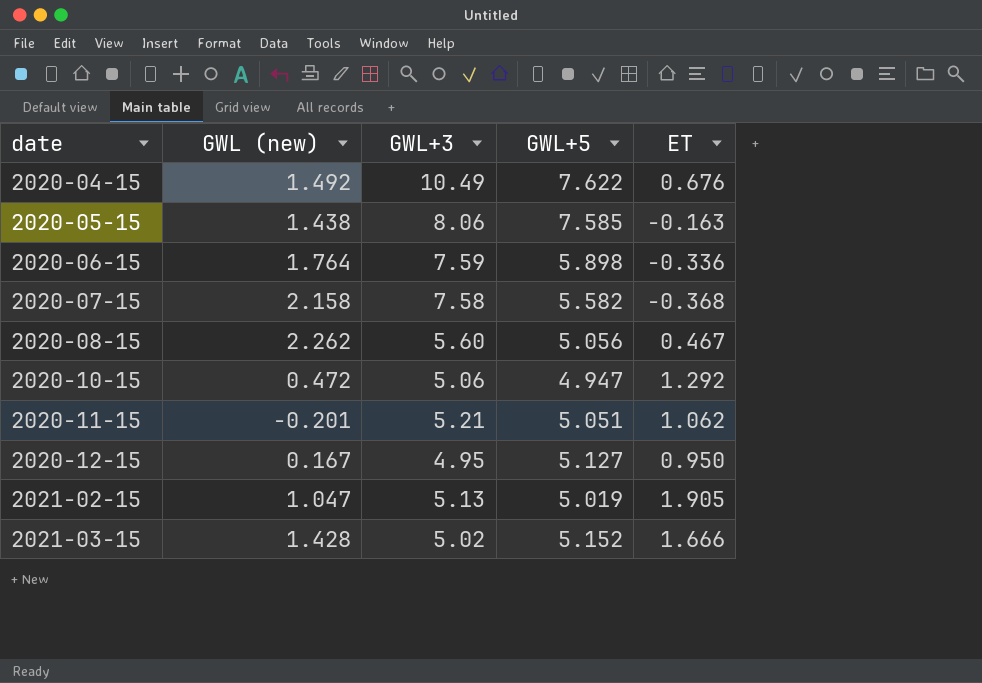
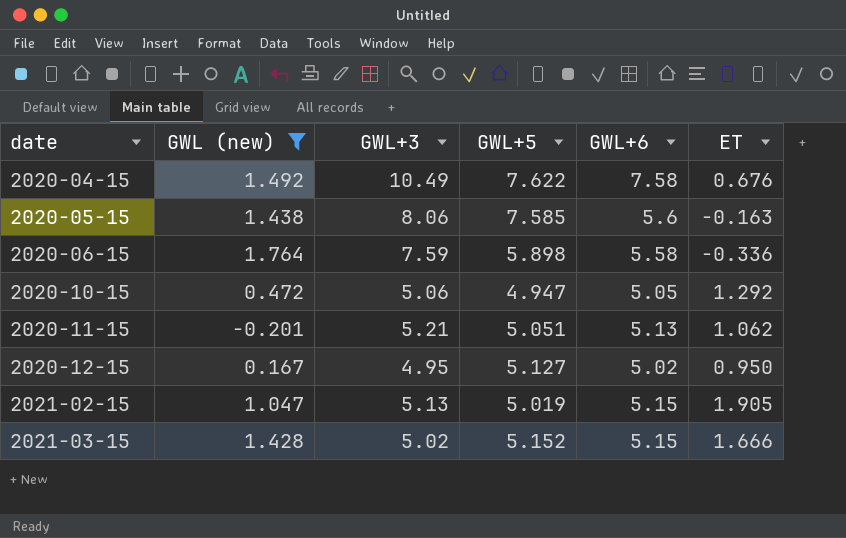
filter: none -> GWL (new) <= 1.764
column GWL+6 | position: none -> 5

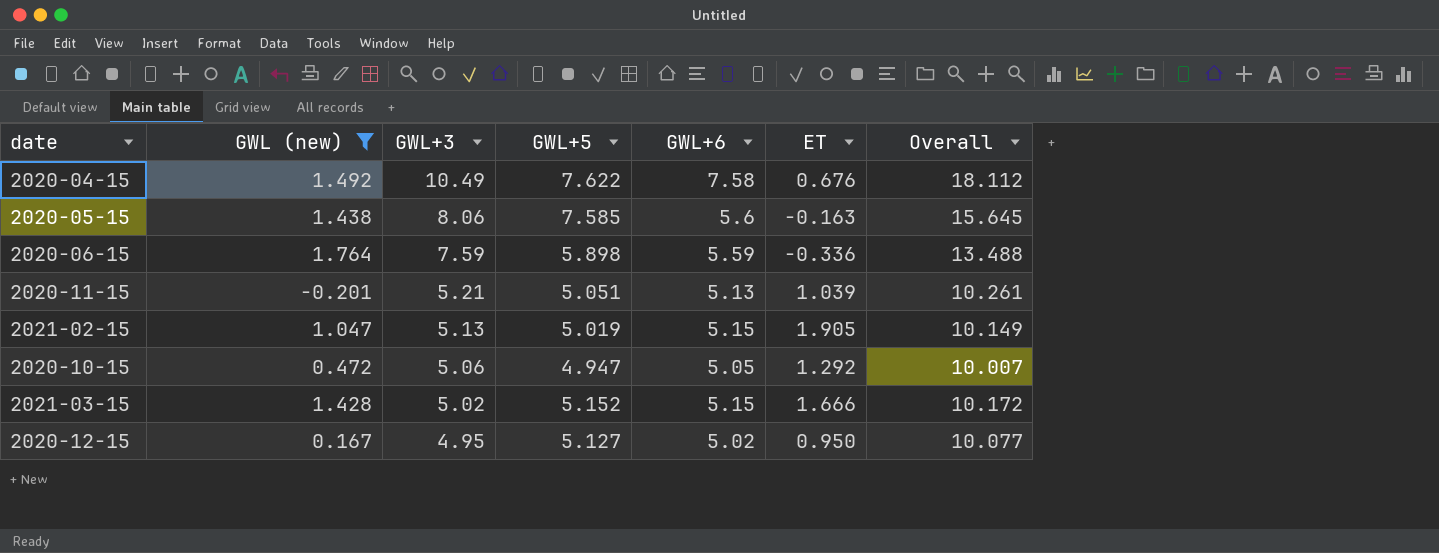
row order: date ascending -> GWL+3 descending
column Overall | formula: none -> [GWL+3] + [GWL+5]
2020-06-15 | GWL+6: 5.58 -> 5.59
2020-11-15 | ET: 1.062 -> 1.039

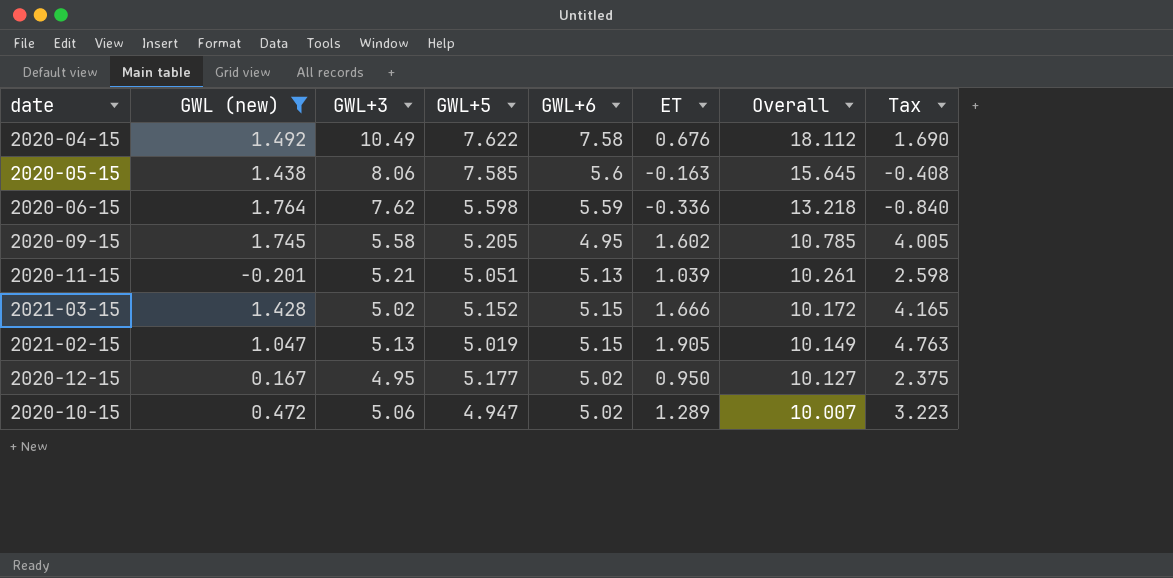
row order: GWL+3 descending -> Overall descending
column Tax | formula: none -> [ET] * 2.5
2020-06-15 | GWL+3: 7.59 -> 7.62
2020-06-15 | GWL+5: 5.898 -> 5.598
2020-06-15 | Overall: 13.488 -> 13.218
row 2020-09-15: none -> 1.745 | 5.58 | 5.205 | 4.95 | 1.602 | 10.785 | 4.005
2020-12-15 | GWL+5: 5.127 -> 5.177
2020-12-15 | Overall: 10.077 -> 10.127
2020-10-15 | GWL+6: 5.05 -> 5.02
2020-10-15 | ET: 1.292 -> 1.289

